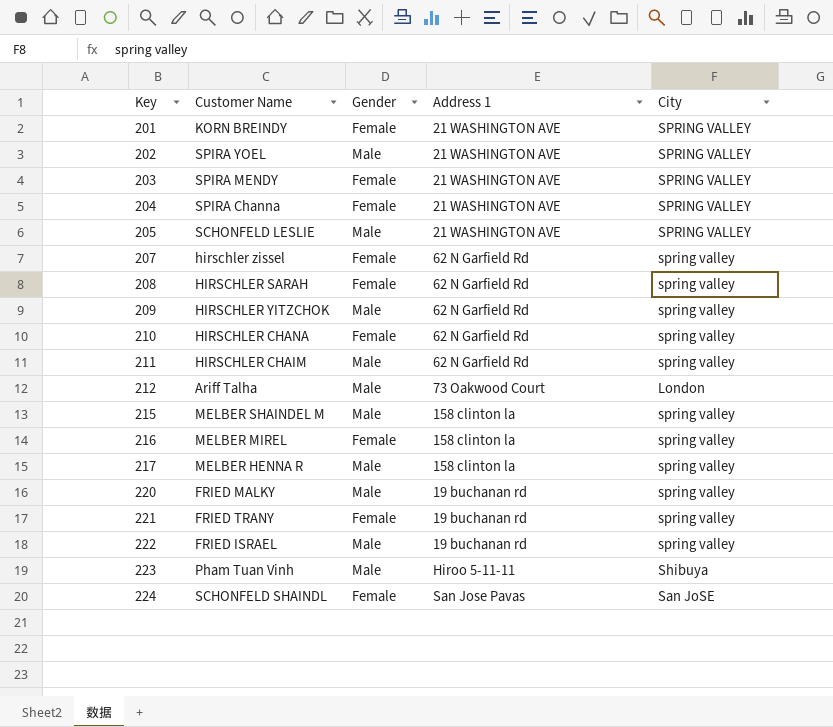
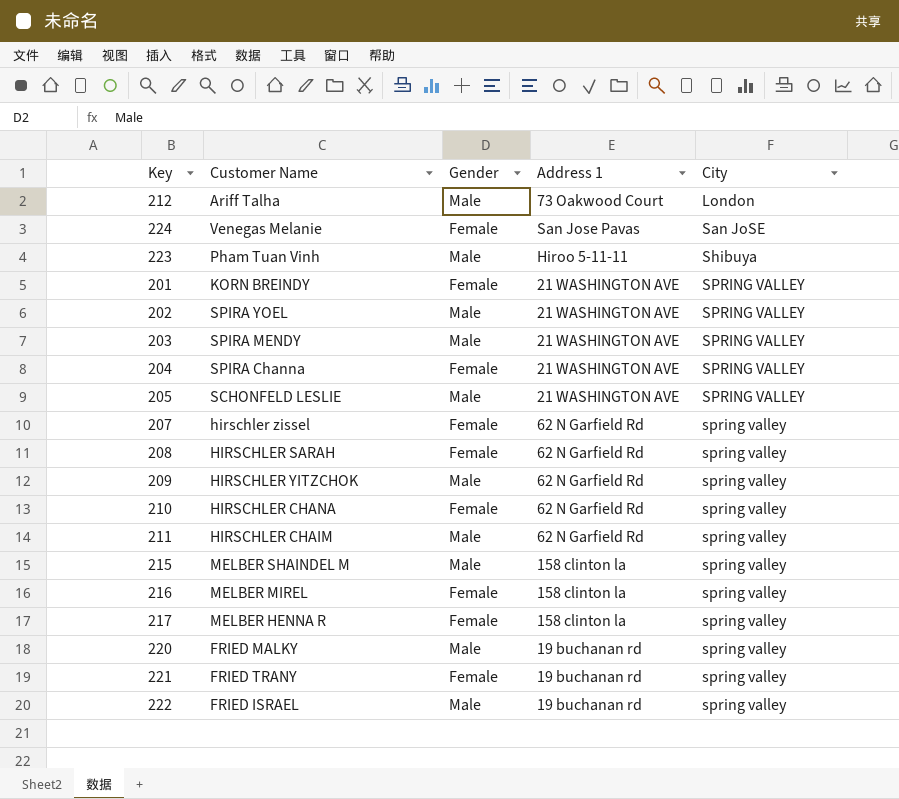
row order: Key ascending -> City ascending
224 | Customer Name: SCHONFELD SHAINDL -> Venegas Melanie
203 | Gender: Female -> Male
217 | Gender: Male -> Female

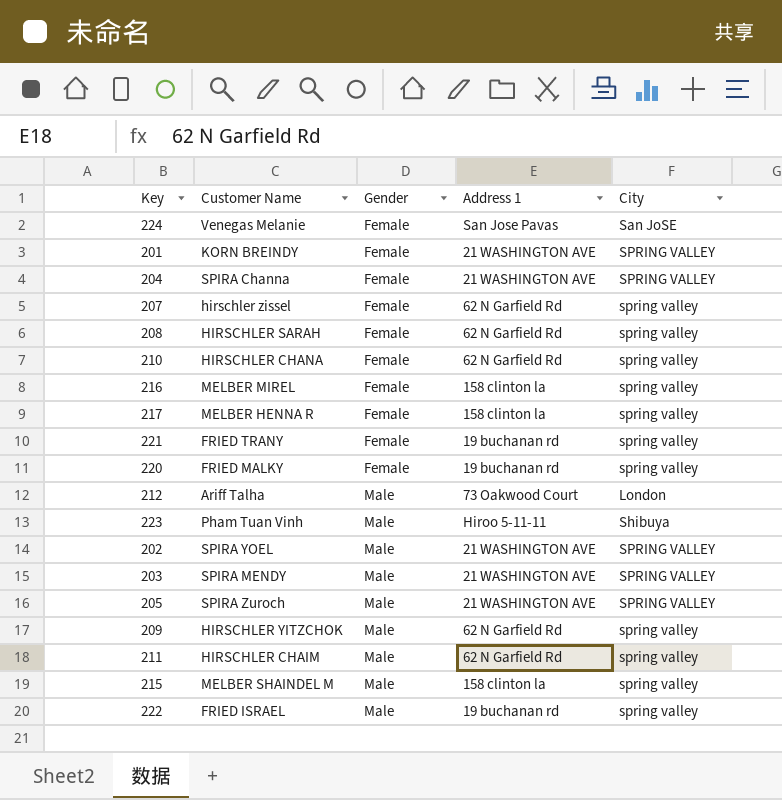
row order: City ascending -> Gender ascending
220 | Gender: Male -> Female
205 | Customer Name: SCHONFELD LESLIE -> SPIRA Zuroch

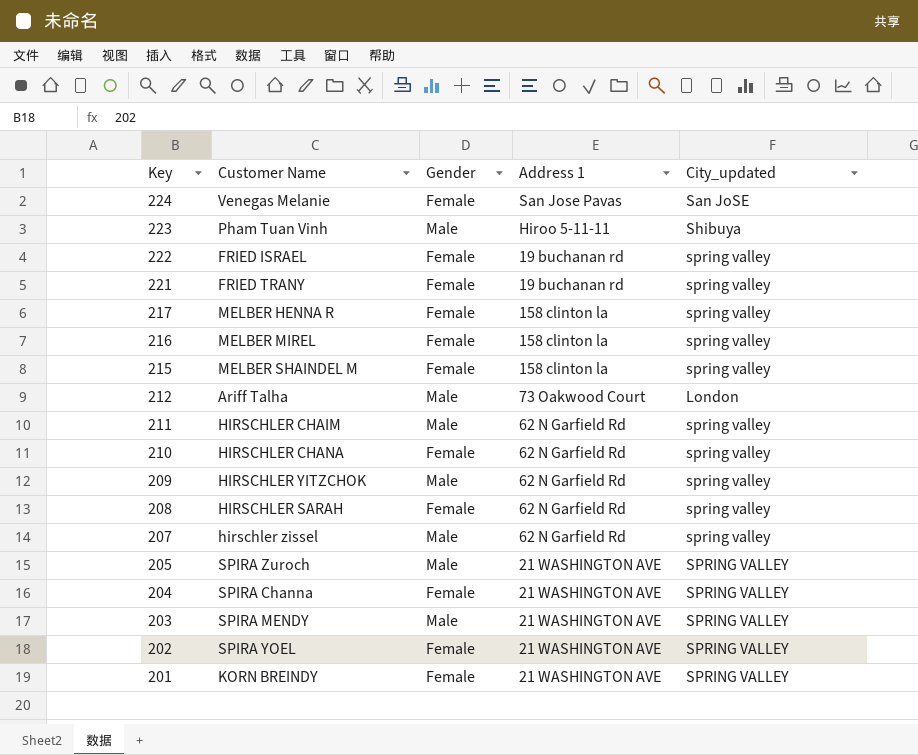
row order: Gender ascending -> Key descending
column name: City -> City_updated
row 220: FRIED MALKY | Female | 19 buchanan rd | spring valley -> none
222 | Gender: Male -> Female
215 | Gender: Male -> Female
207 | Gender: Female -> Male
202 | Gender: Male -> Female

